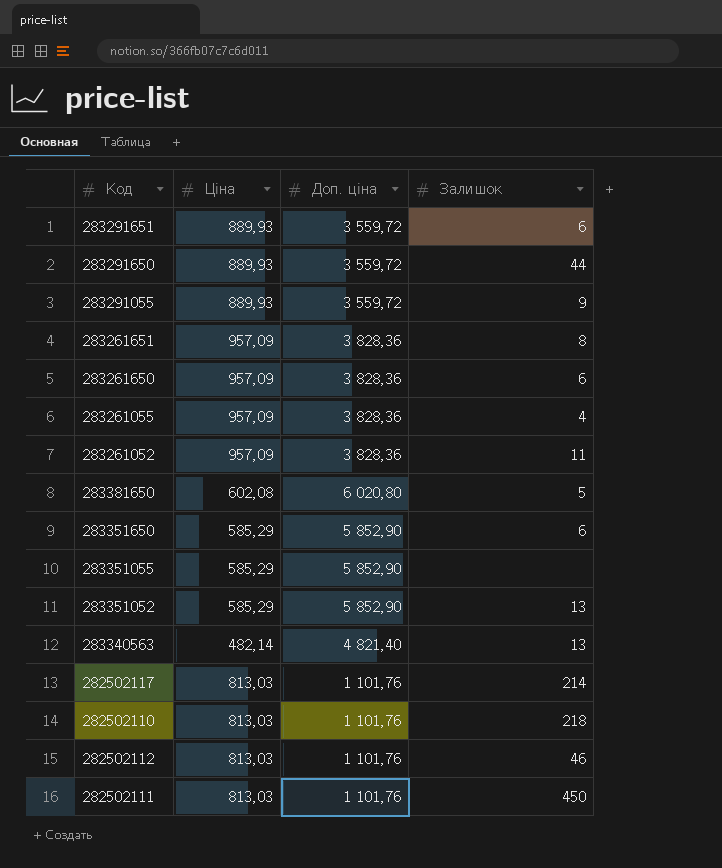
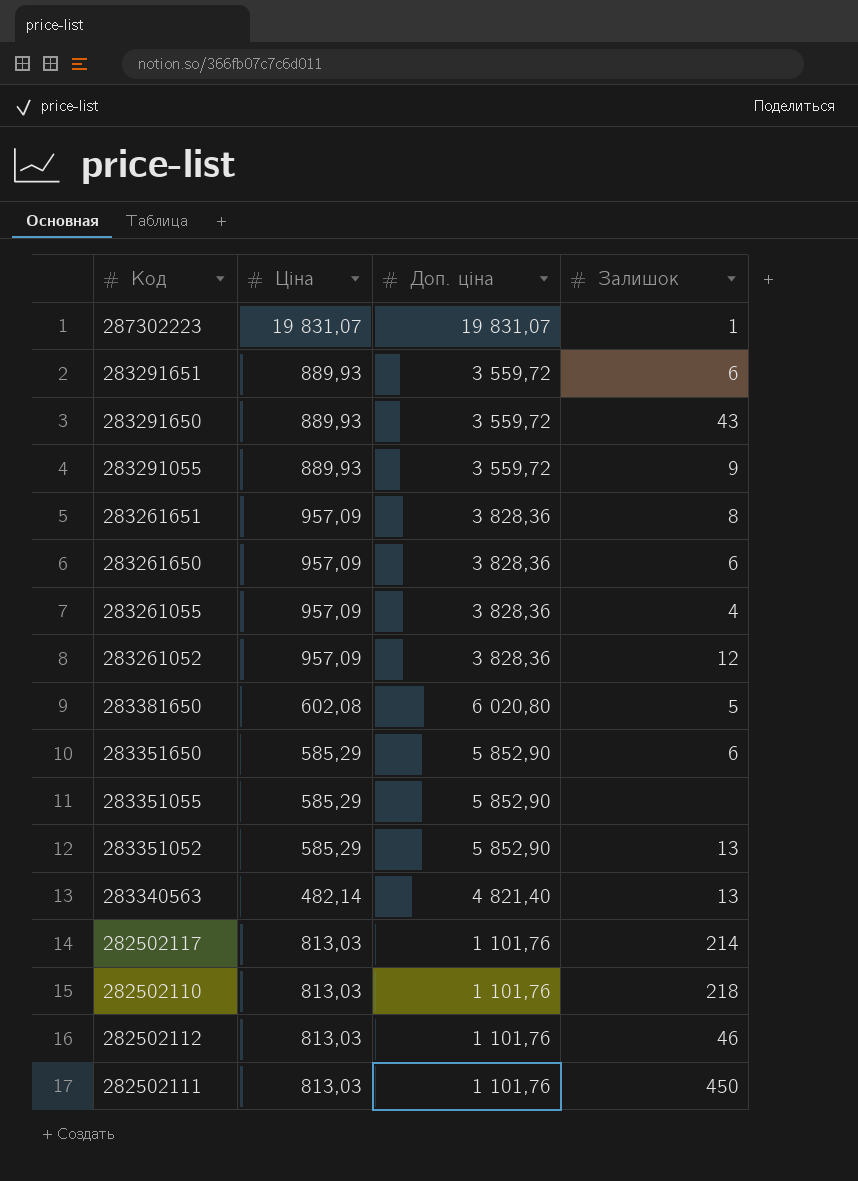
row 287302223: none -> 19 831,07 | 19 831,07 | 1
283291650 | Залишок: 44 -> 43
283261052 | Залишок: 11 -> 12

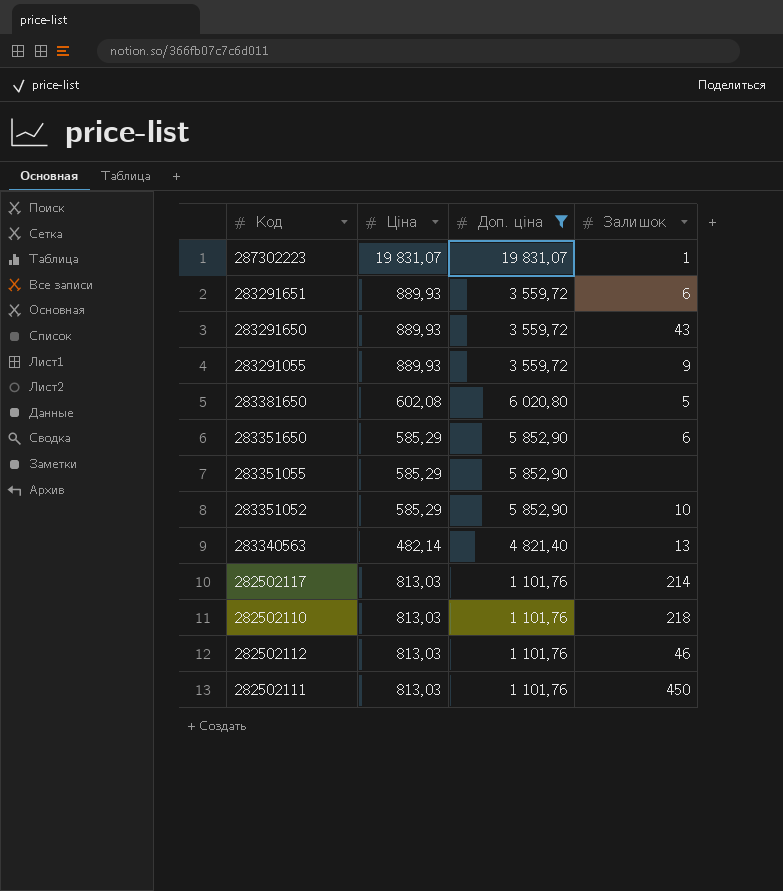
filter: none -> Доп. ціна != 3 828,36
283351052 | Залишок: 13 -> 10

